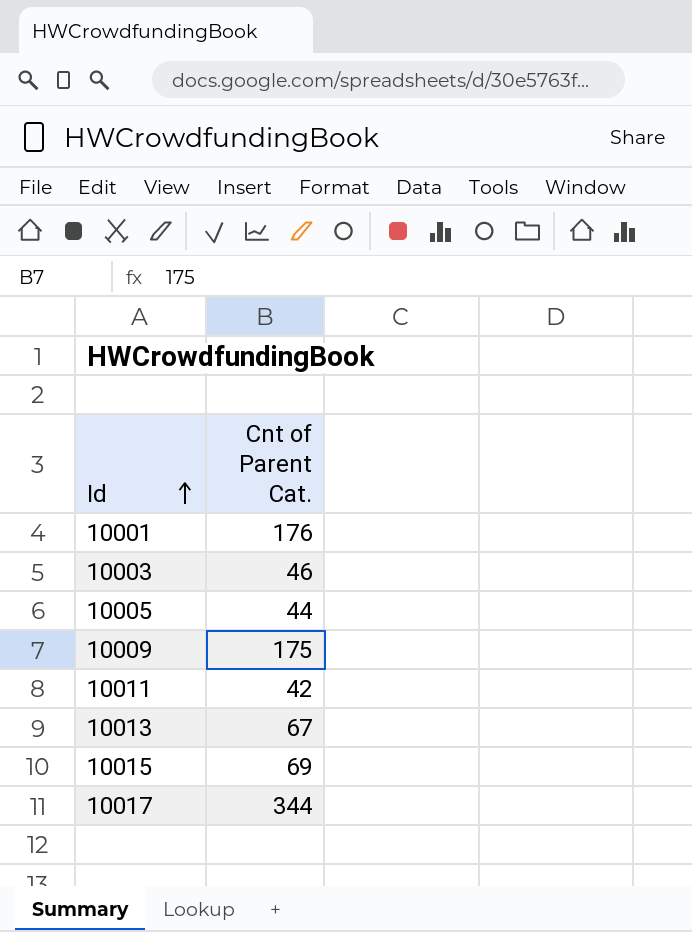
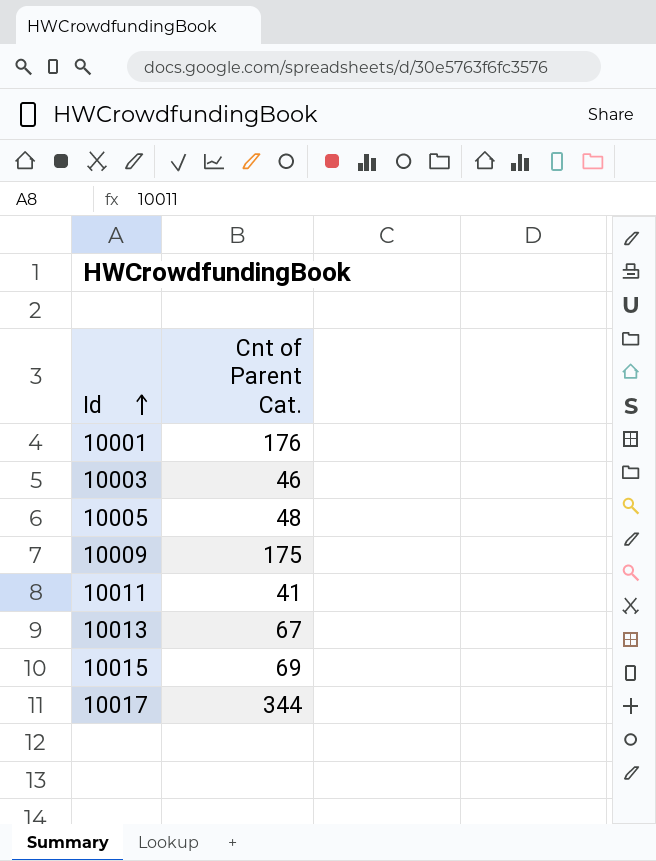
10005 | Cnt of Parent Cat.: 44 -> 48
10011 | Cnt of Parent Cat.: 42 -> 41

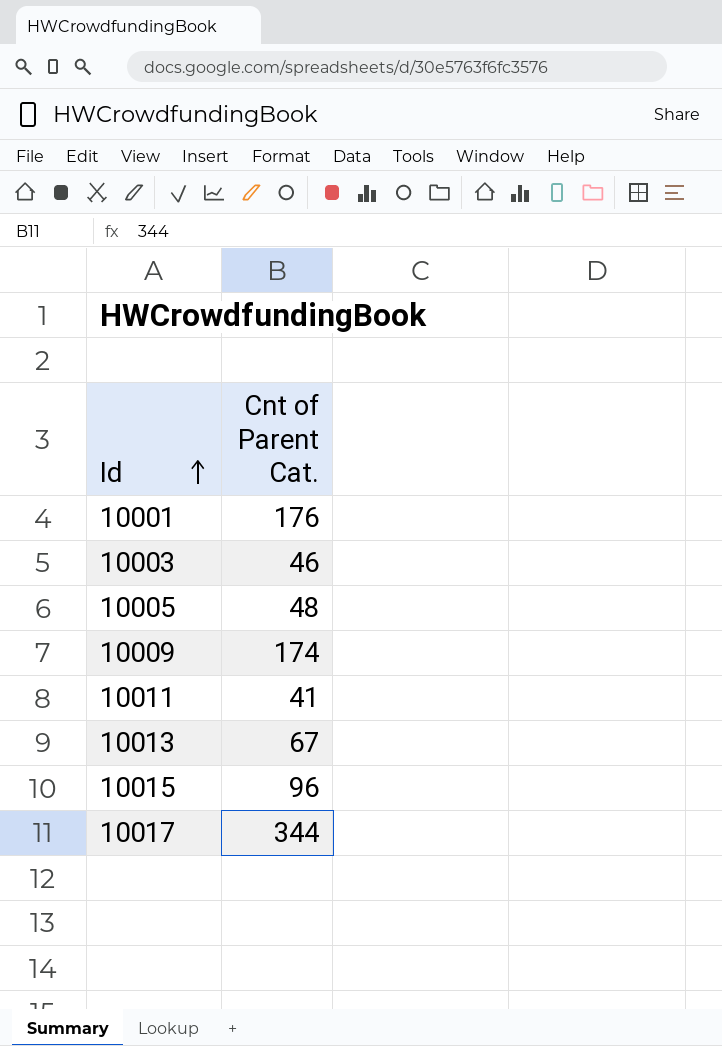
10009 | Cnt of Parent Cat.: 175 -> 174
10015 | Cnt of Parent Cat.: 69 -> 96

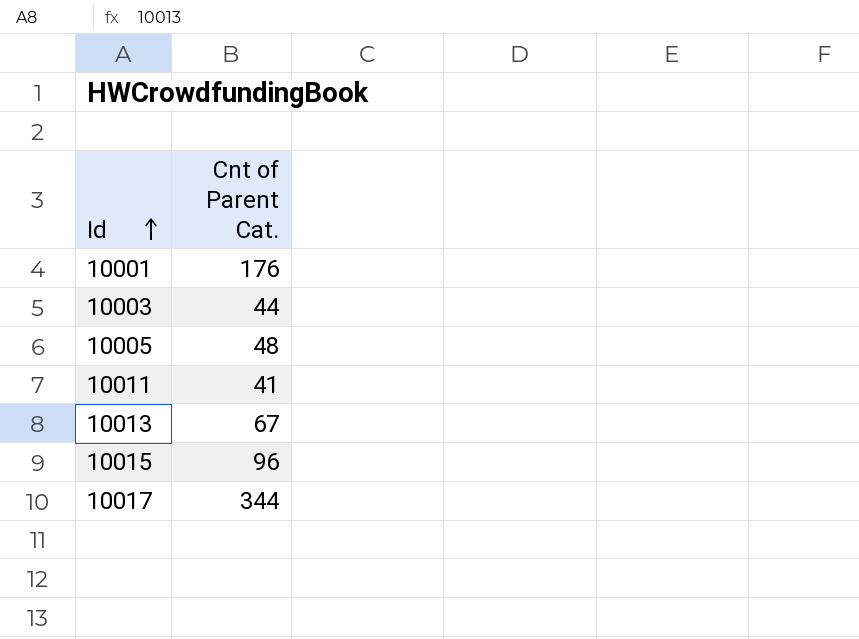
row 10009: 174 -> none
10003 | Cnt of Parent Cat.: 46 -> 44

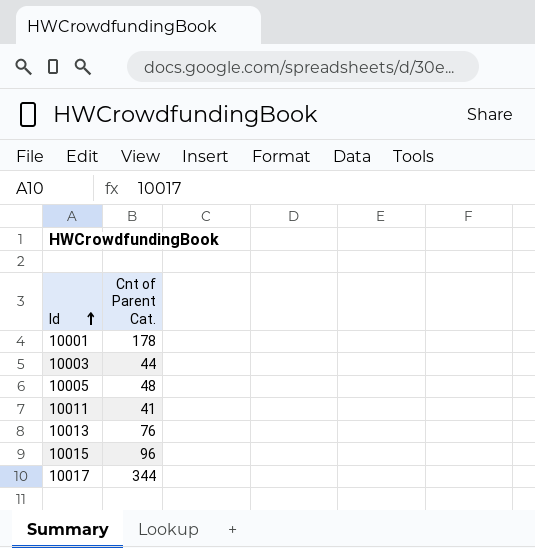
10001 | Cnt of Parent Cat.: 176 -> 178
10013 | Cnt of Parent Cat.: 67 -> 76

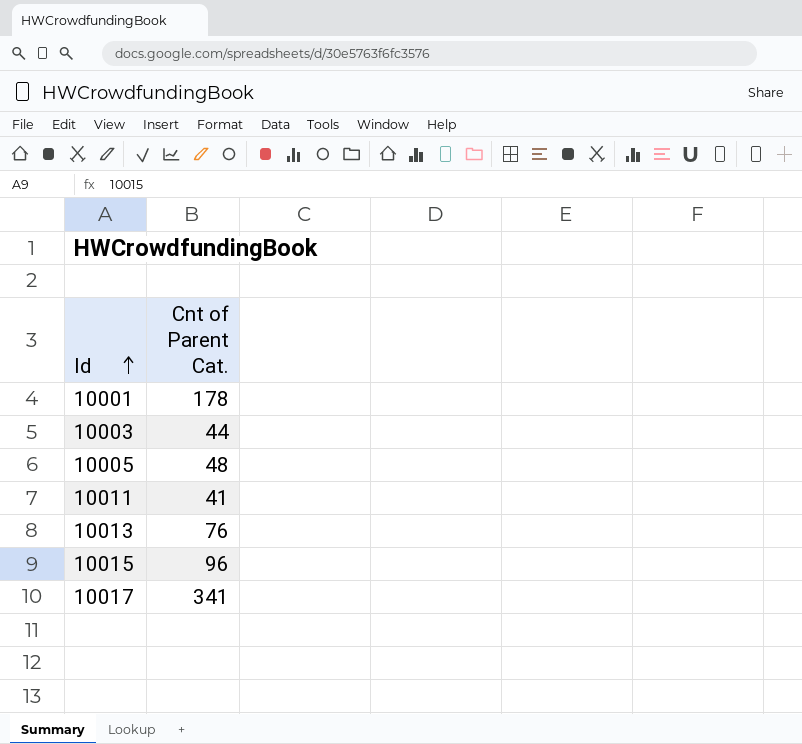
10017 | Cnt of Parent Cat.: 344 -> 341

